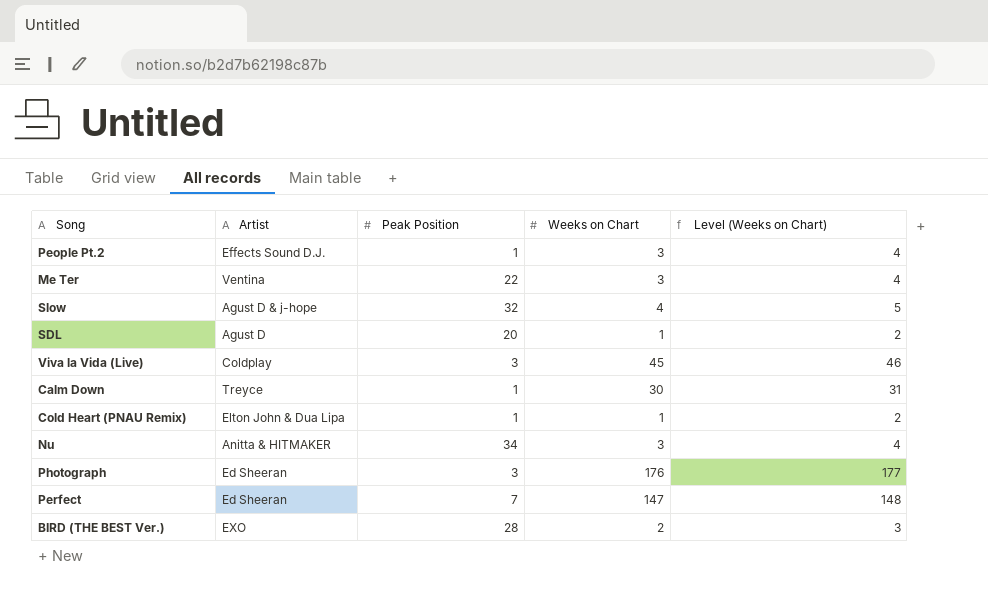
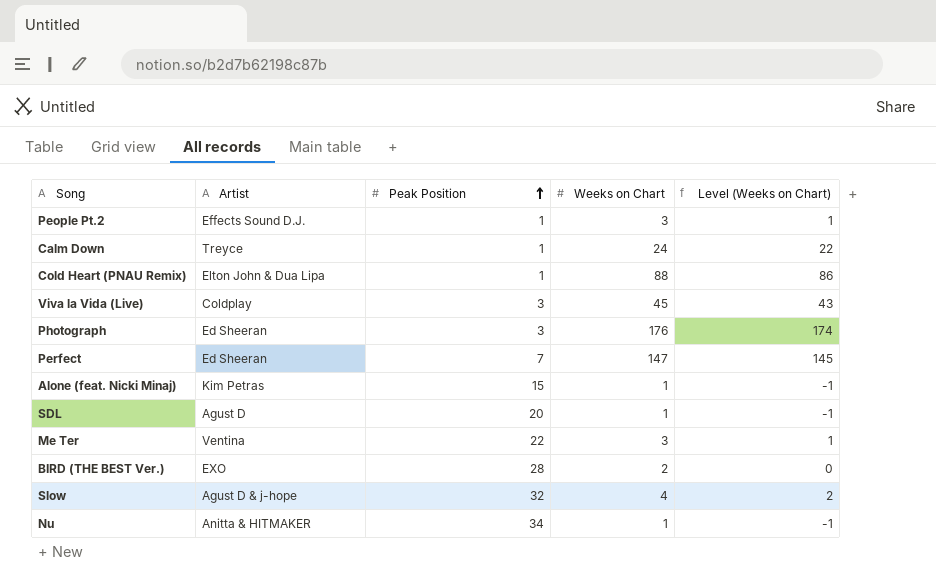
row order: none -> Peak Position ascending
column Level (Weeks on Chart) | formula: [Weeks on Chart] + 1 -> [Weeks on Chart] - 2
Calm Down | Weeks on Chart: 30 -> 24
Cold Heart (PNAU Remix) | Weeks on Chart: 1 -> 88
row Alone (feat. Nicki Minaj): none -> Kim Petras | 15 | 1 | -1
Nu | Weeks on Chart: 3 -> 1

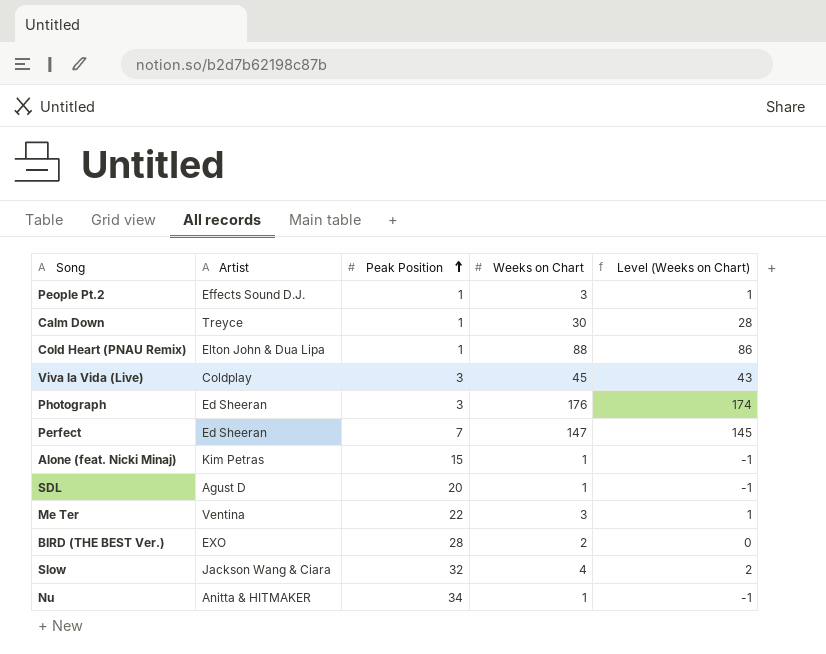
Calm Down | Weeks on Chart: 24 -> 30
Calm Down | Level (Weeks on Chart): 22 -> 28
Slow | Artist: Agust D & j-hope -> Jackson Wang & Ciara

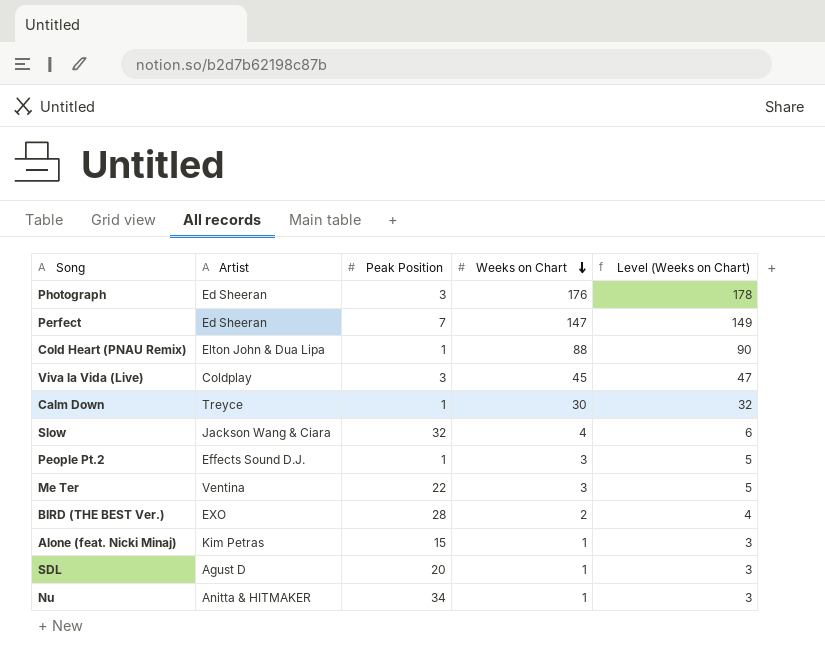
row order: Peak Position ascending -> Weeks on Chart descending
column Level (Weeks on Chart) | formula: [Weeks on Chart] - 2 -> [Weeks on Chart] + 2

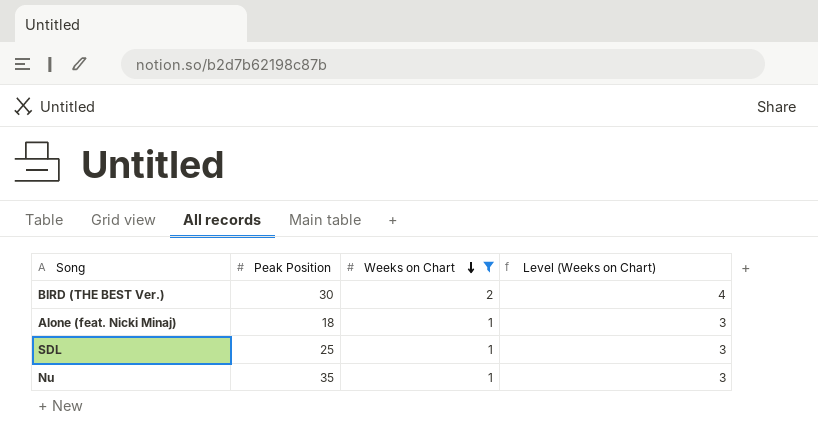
filter: none -> Weeks on Chart <= 2
column Artist | position: 2 -> none
BIRD (THE BEST Ver.) | Peak Position: 28 -> 30
Alone (feat. Nicki Minaj) | Peak Position: 15 -> 18
SDL | Peak Position: 20 -> 25
Nu | Peak Position: 34 -> 35

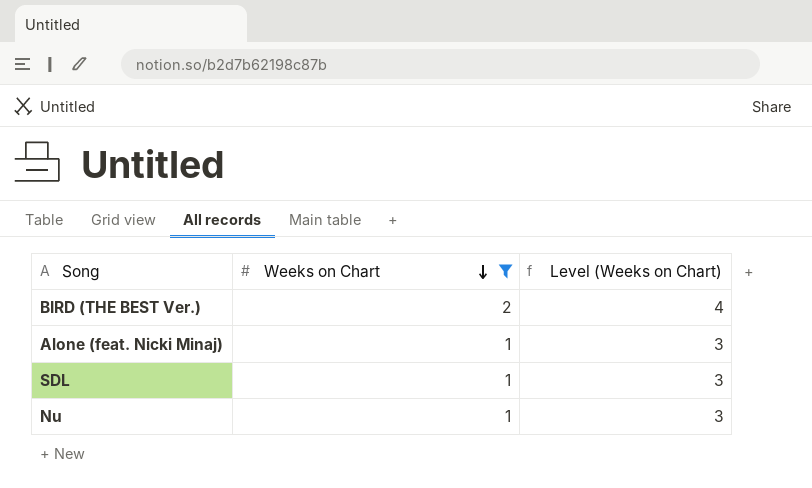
column Peak Position | position: 2 -> none

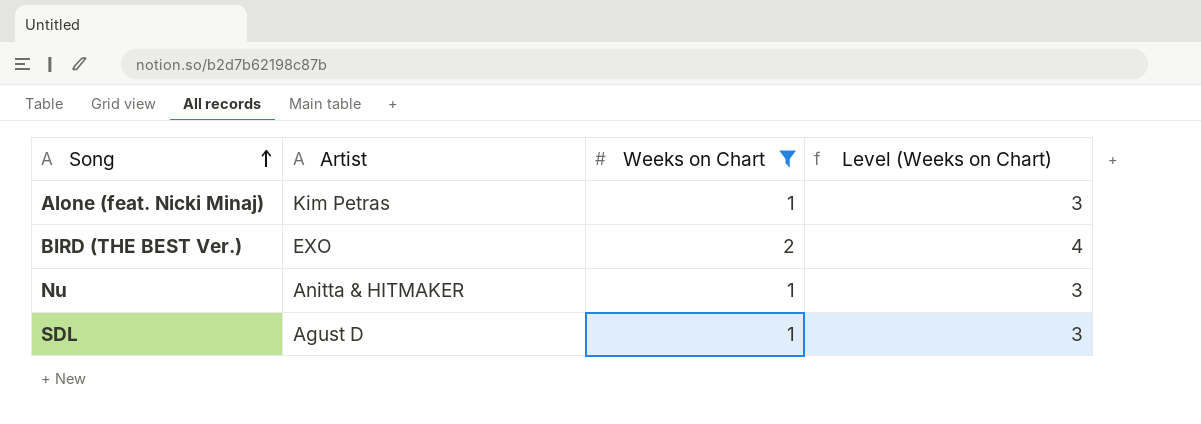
row order: Weeks on Chart descending -> Song ascending
column Artist | position: none -> 2

